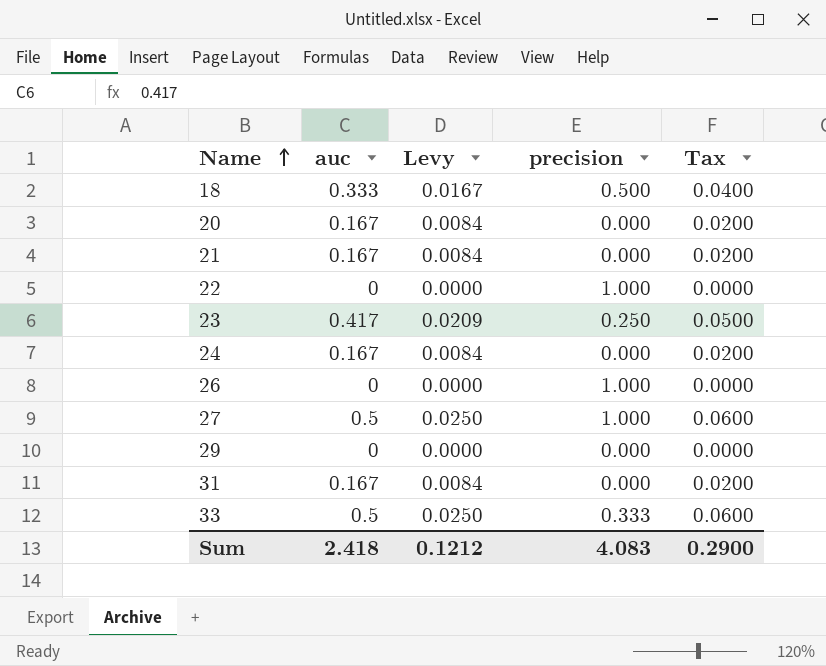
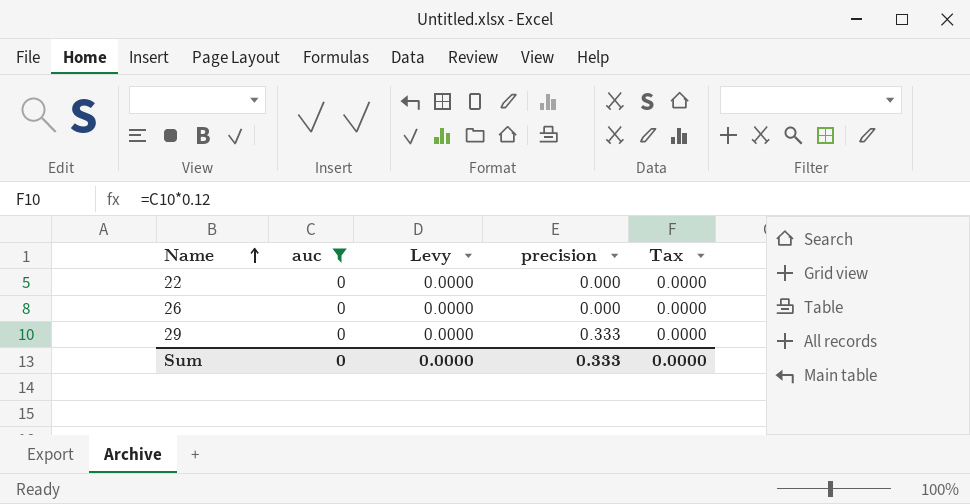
filter: none -> auc = 0
22 | precision: 1.000 -> 0.000
26 | precision: 1.000 -> 0.000
29 | precision: 0.000 -> 0.333
Sum | auc: 2.418 -> 0
Sum | Levy: 0.1212 -> 0.0000
Sum | precision: 4.083 -> 0.333
Sum | Tax: 0.2900 -> 0.0000

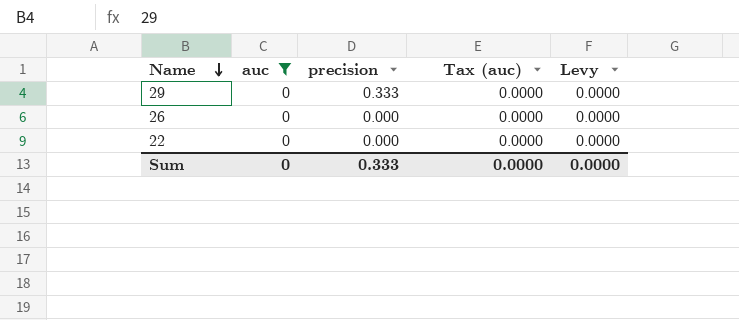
row order: Name ascending -> Name descending
column name: Tax -> Tax (auc)
column Levy | position: 3 -> 5

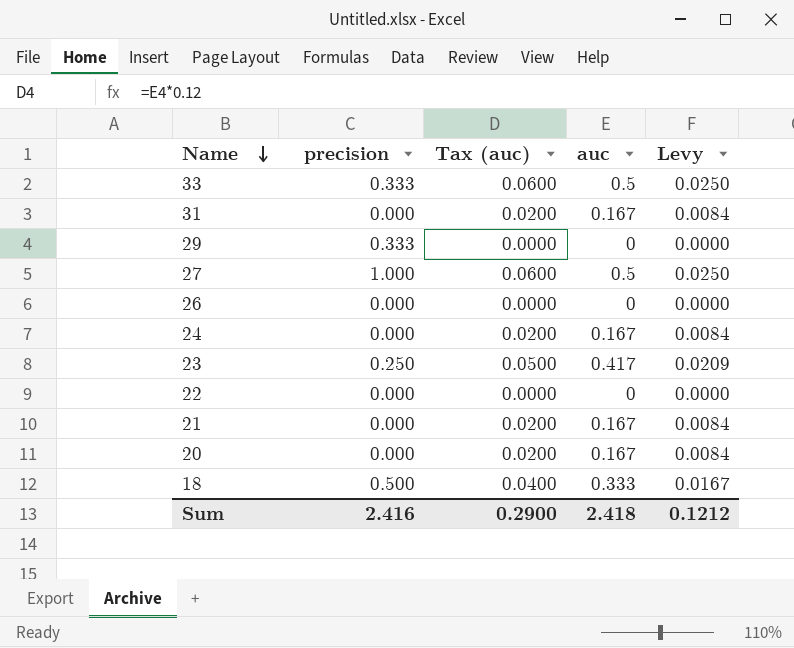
filter: auc = 0 -> none
column auc | position: 2 -> 4
Sum | precision: 0.333 -> 2.416
Sum | Tax (auc): 0.0000 -> 0.2900
Sum | auc: 0 -> 2.418
Sum | Levy: 0.0000 -> 0.1212

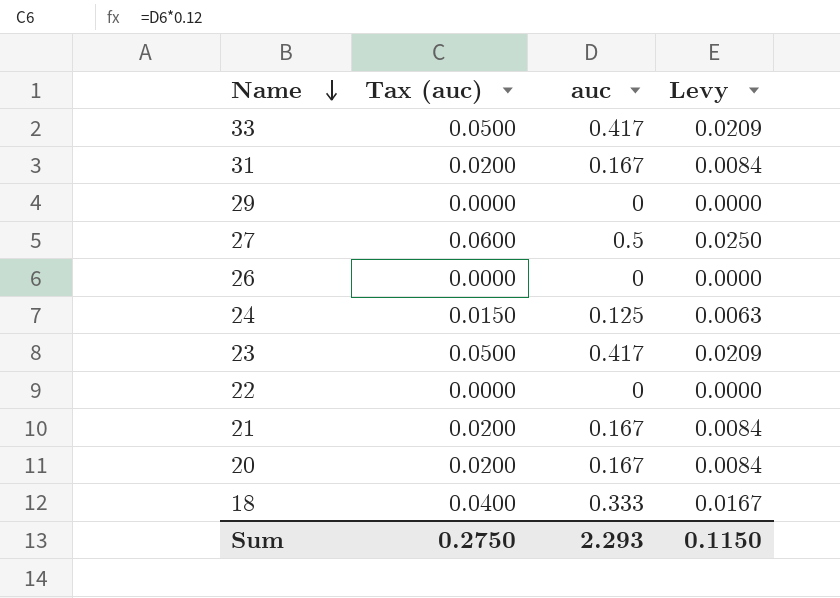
column precision | position: 2 -> none
33 | Tax (auc): 0.0600 -> 0.0500
33 | auc: 0.5 -> 0.417
33 | Levy: 0.0250 -> 0.0209
24 | Tax (auc): 0.0200 -> 0.0150
24 | auc: 0.167 -> 0.125
24 | Levy: 0.0084 -> 0.0063
Sum | Tax (auc): 0.2900 -> 0.2750
Sum | auc: 2.418 -> 2.293
Sum | Levy: 0.1212 -> 0.1150

